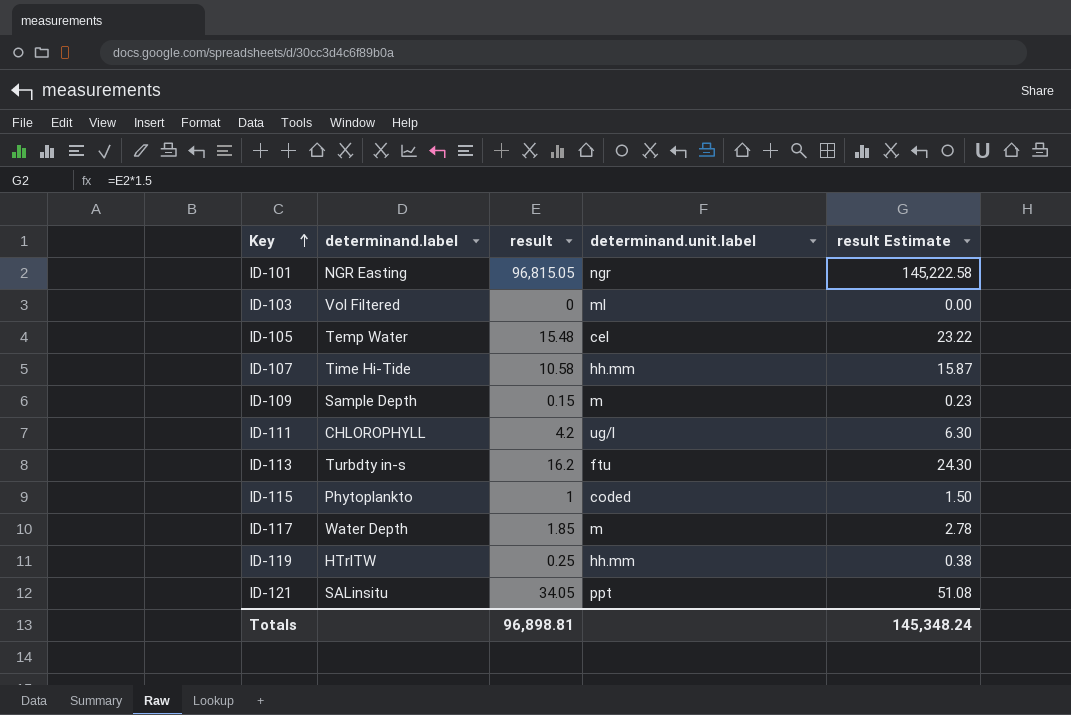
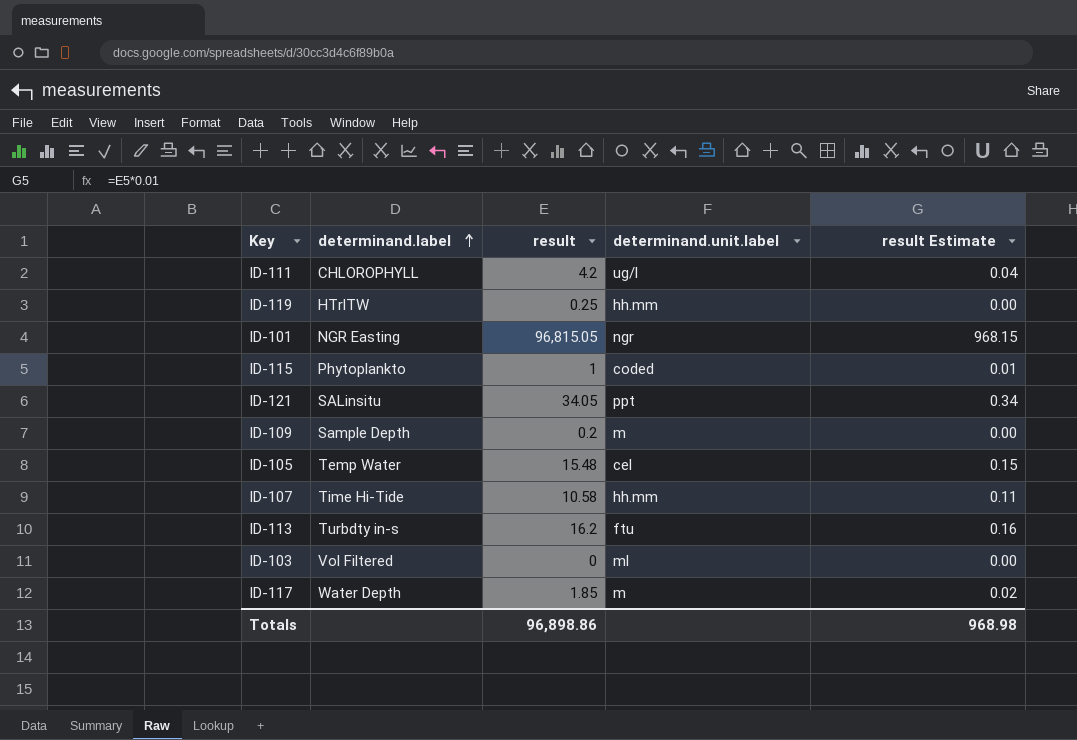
row order: Key ascending -> determinand.label ascending
column result Estimate | formula: [result] * 1.5 -> [result] * 0.01
ID-109 | result: 0.15 -> 0.2
Totals | result: 96,898.81 -> 96,898.86
Totals | result Estimate: 145,348.24 -> 968.98

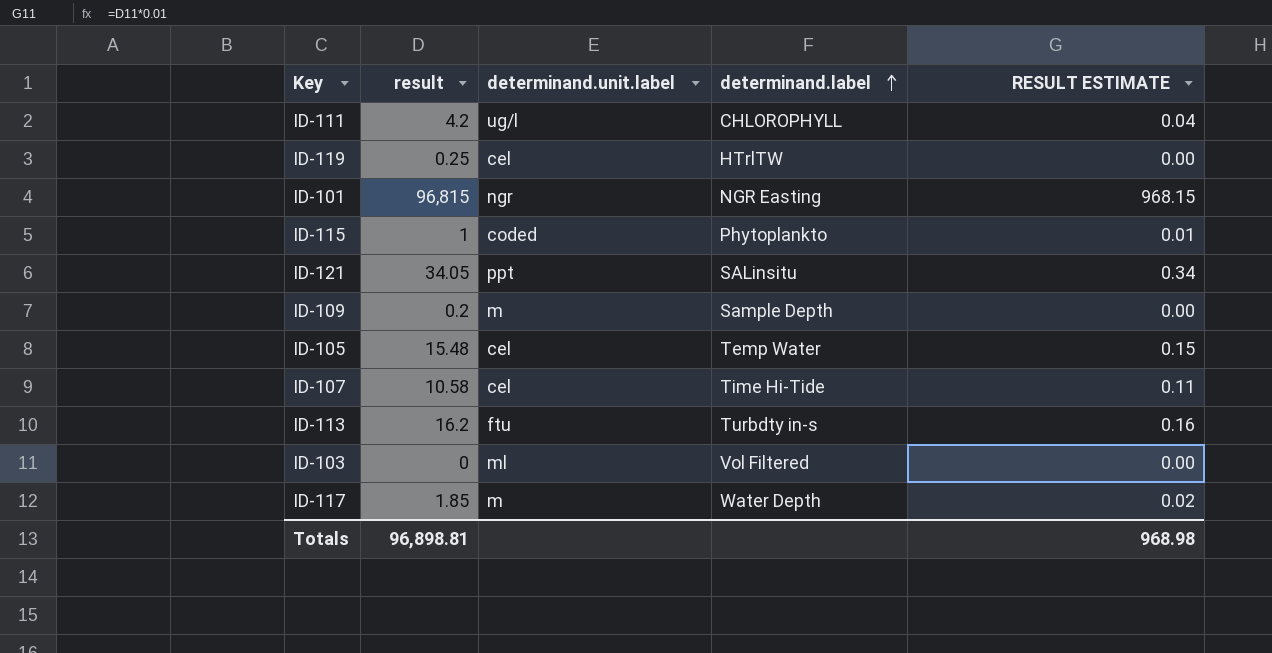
column determinand.label | position: 2 -> 4
column name: result Estimate -> RESULT ESTIMATE
ID-119 | determinand.unit.label: hh.mm -> cel
ID-101 | result: 96,815.05 -> 96,815
ID-107 | determinand.unit.label: hh.mm -> cel
Totals | result: 96,898.86 -> 96,898.81

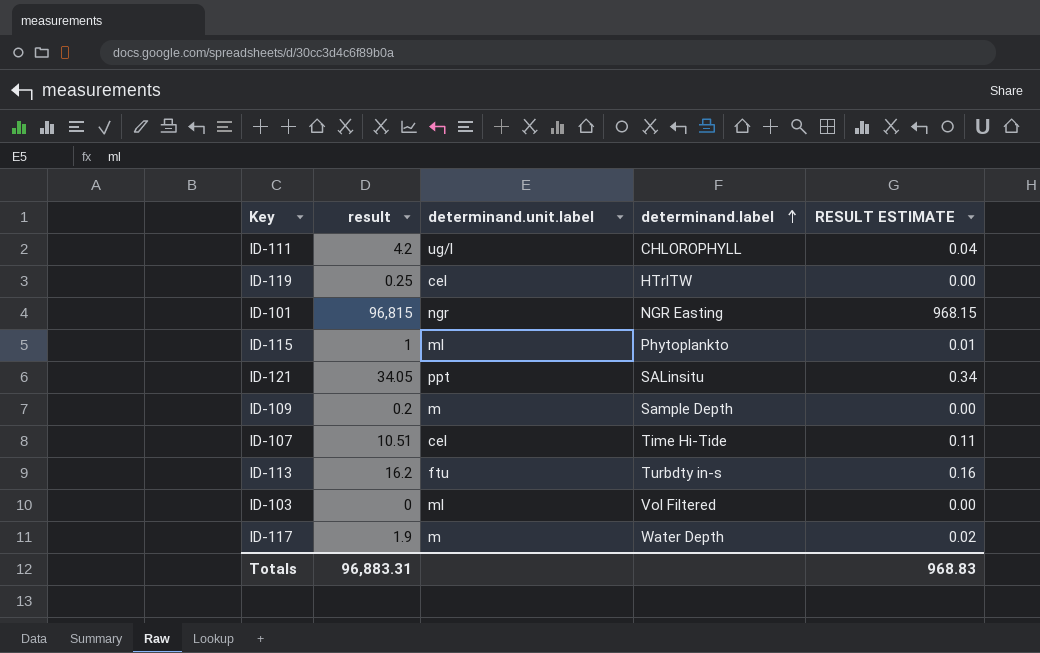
row ID-105: 15.48 | cel | Temp Water | 0.15 -> none
ID-115 | determinand.unit.label: coded -> ml
ID-107 | result: 10.58 -> 10.51
ID-117 | result: 1.85 -> 1.9
Totals | result: 96,898.81 -> 96,883.31
Totals | RESULT ESTIMATE: 968.98 -> 968.83

